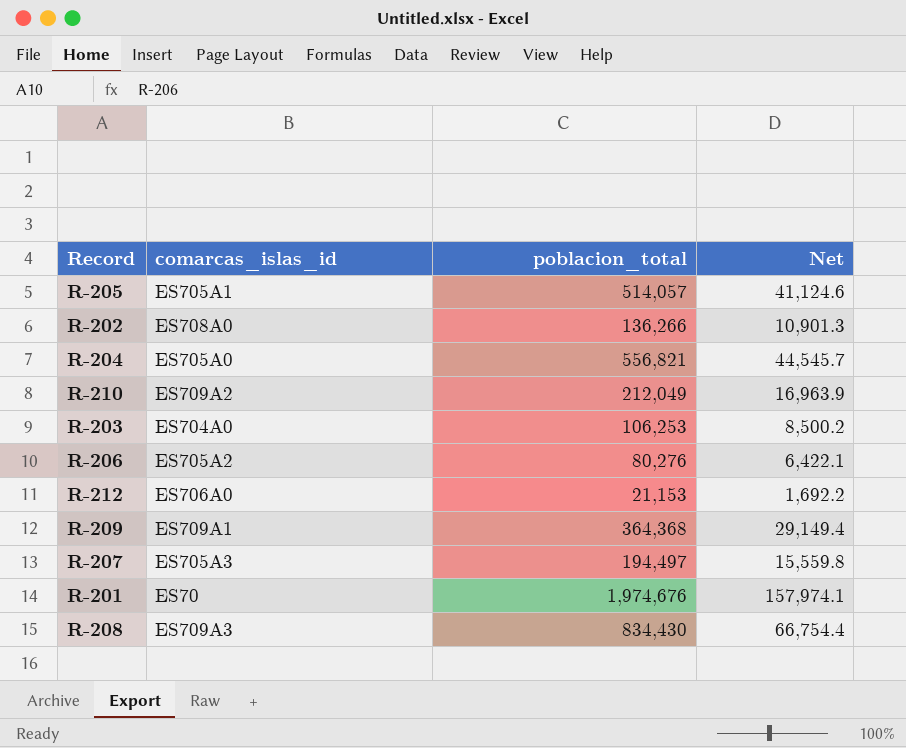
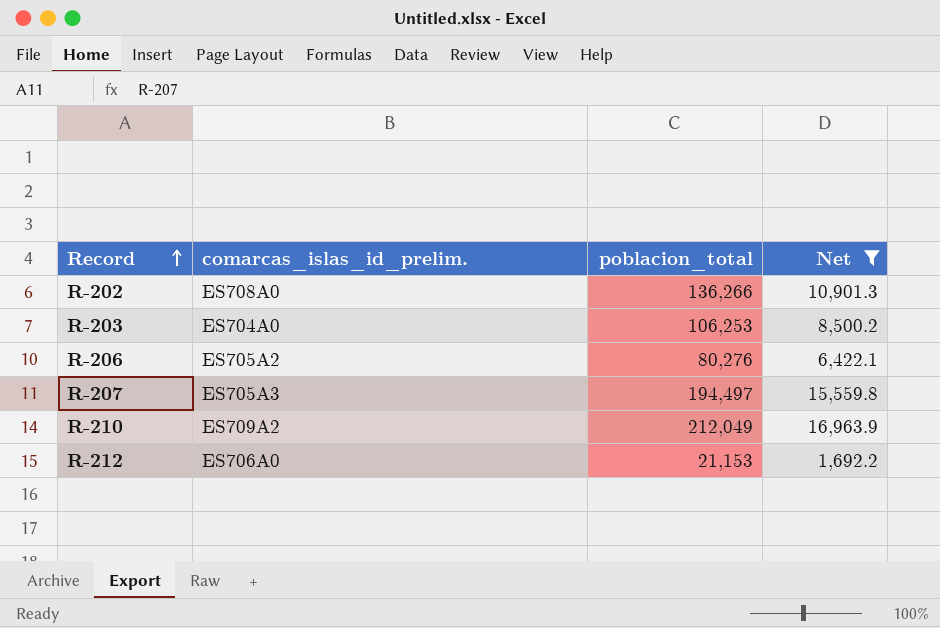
filter: none -> Net <= 16,963.9
row order: none -> Record ascending
column name: comarcas_islas_id -> comarcas_islas_id_prelim.

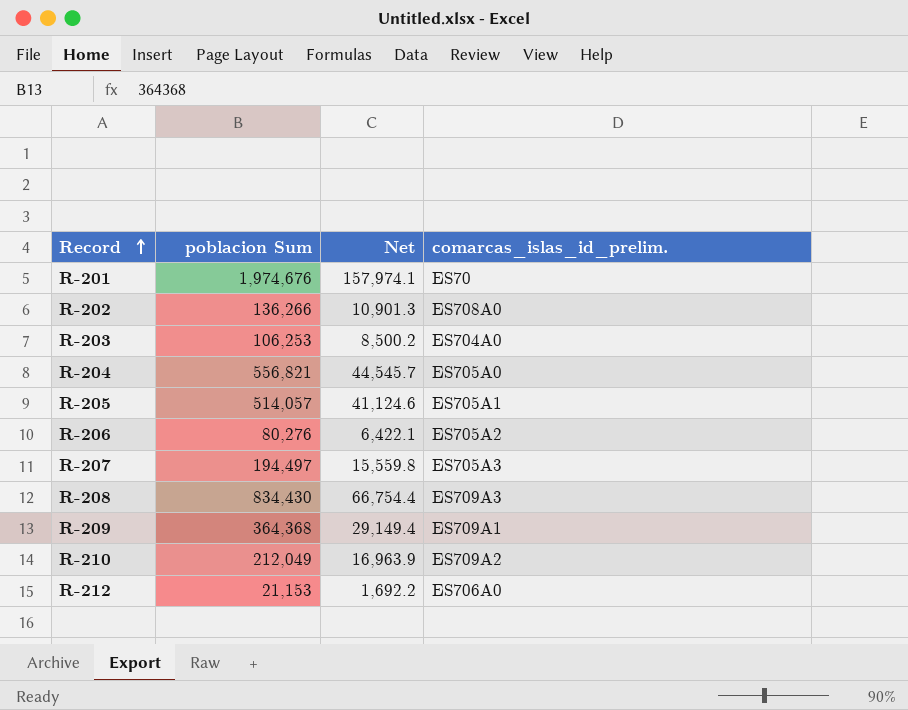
filter: Net <= 16,963.9 -> none
column name: poblacion_total -> poblacion Sum
column comarcas_islas_id_prelim. | position: 2 -> 4

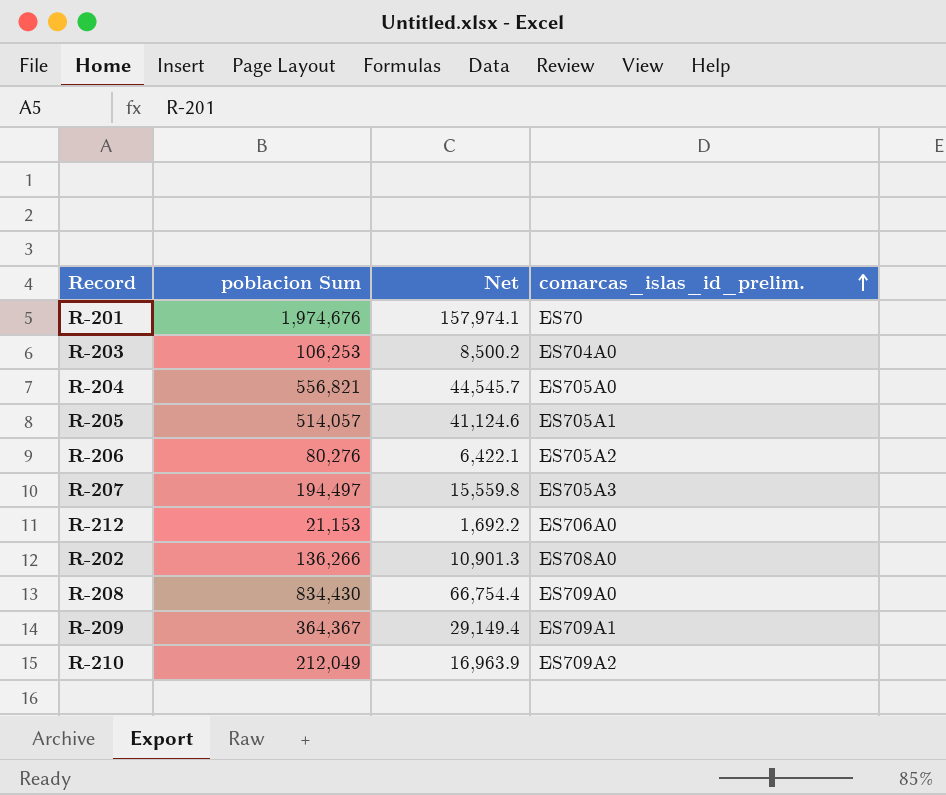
row order: Record ascending -> comarcas_islas_id_prelim. ascending
R-208 | comarcas_islas_id_prelim.: ES709A3 -> ES709A0
R-209 | poblacion Sum: 364,368 -> 364,367

